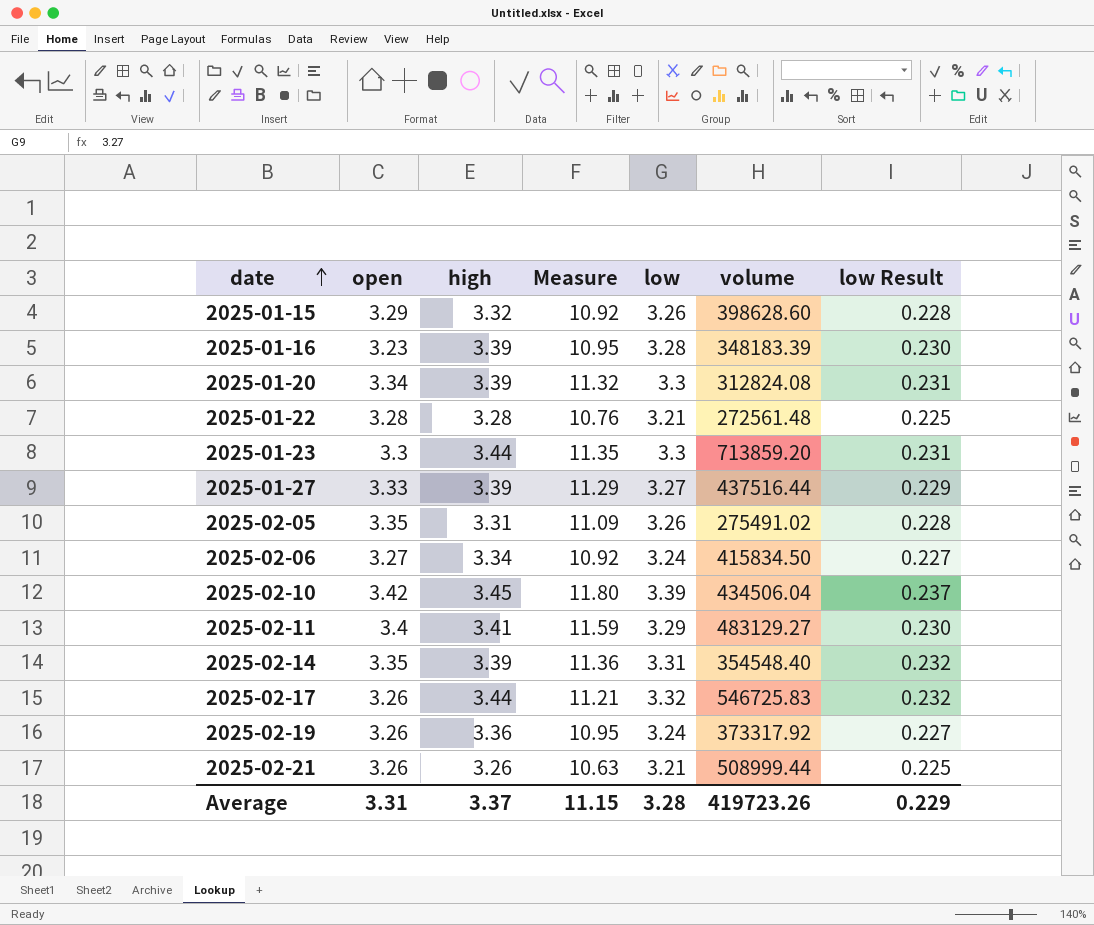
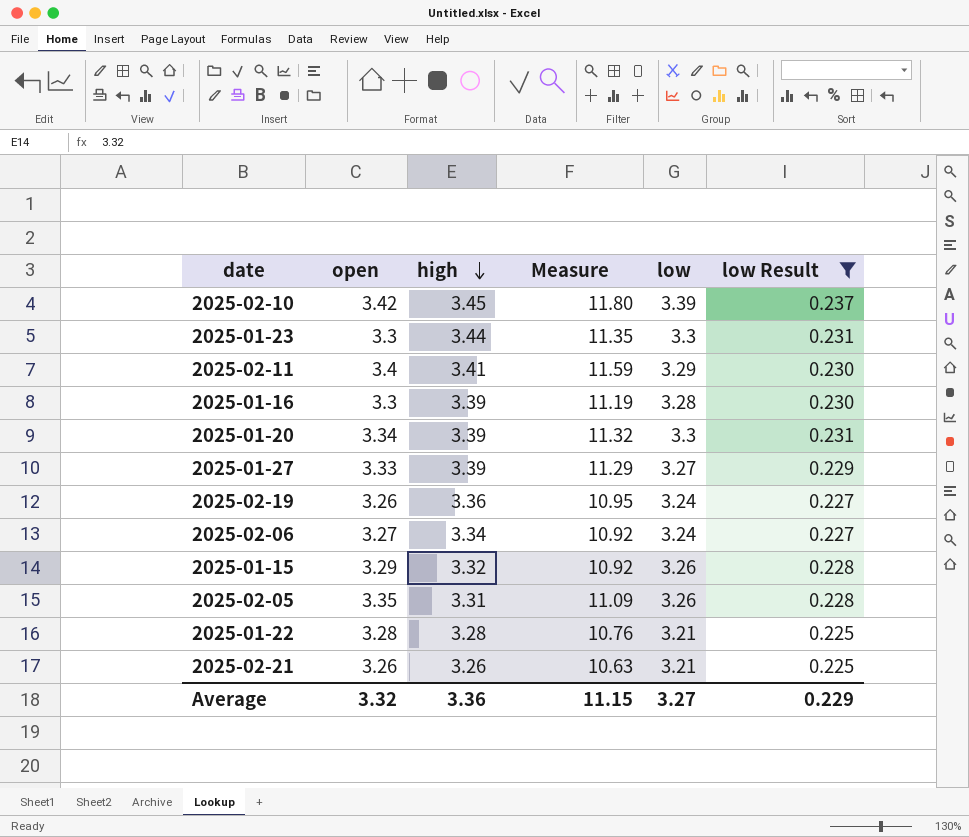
filter: none -> low Result != 0.232
row order: date ascending -> high descending
column volume | position: 6 -> none
2025-01-16 | open: 3.23 -> 3.3
2025-01-16 | Measure: 10.95 -> 11.19
Average | open: 3.31 -> 3.32
Average | high: 3.37 -> 3.36
Average | low: 3.28 -> 3.27

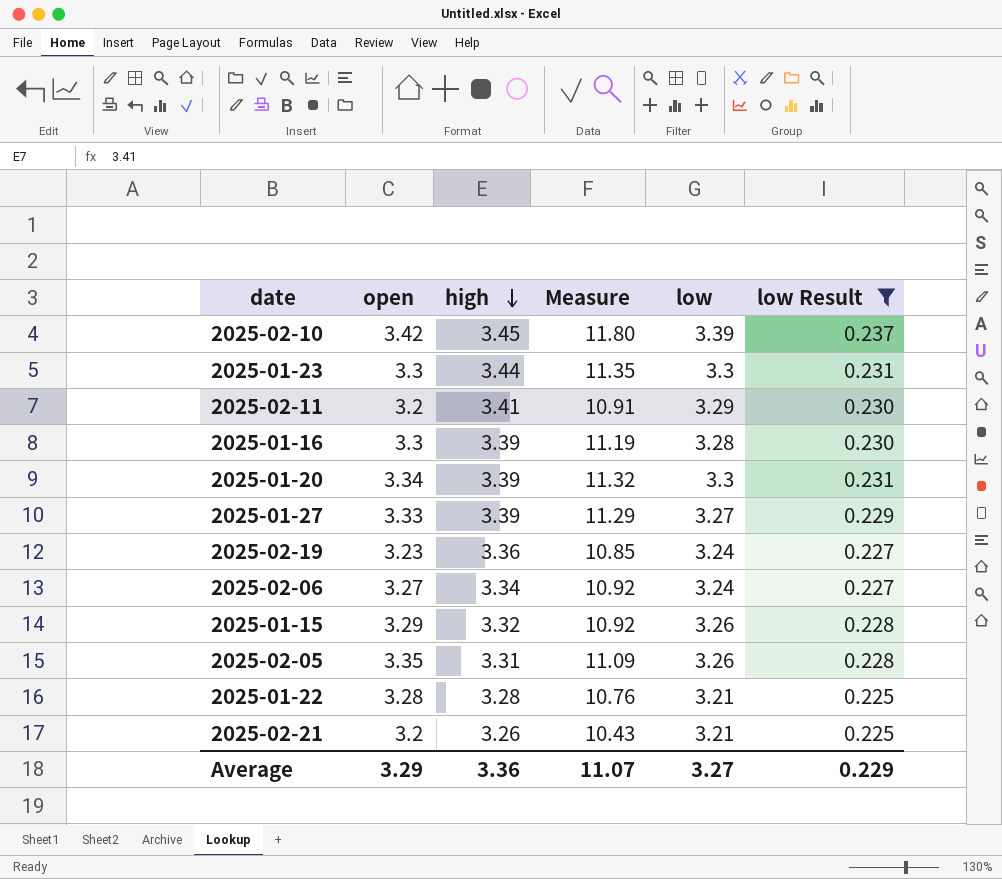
2025-02-11 | open: 3.4 -> 3.2
2025-02-11 | Measure: 11.59 -> 10.91
2025-02-19 | open: 3.26 -> 3.23
2025-02-19 | Measure: 10.95 -> 10.85
2025-02-21 | open: 3.26 -> 3.2
2025-02-21 | Measure: 10.63 -> 10.43
Average | open: 3.32 -> 3.29
Average | Measure: 11.15 -> 11.07

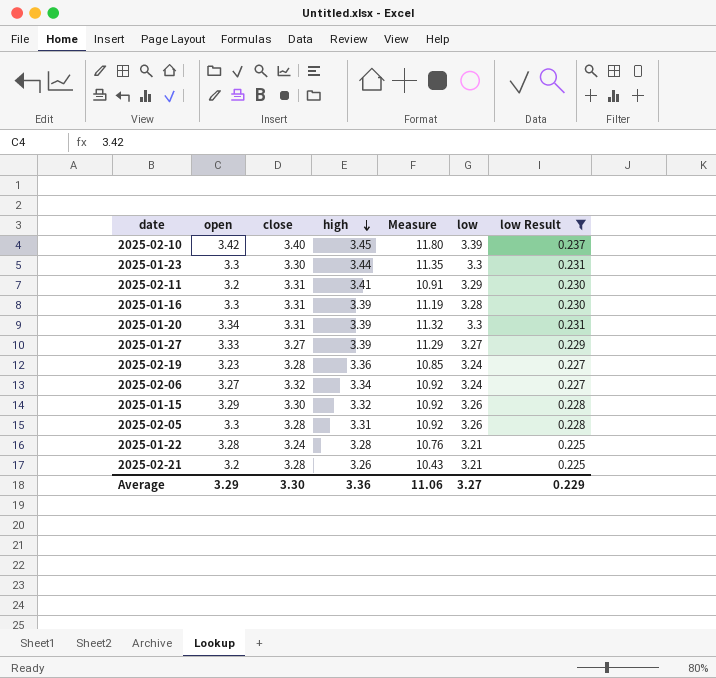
column close | position: none -> 3
2025-02-05 | open: 3.35 -> 3.3
2025-02-05 | Measure: 11.09 -> 10.92
Average | Measure: 11.07 -> 11.06

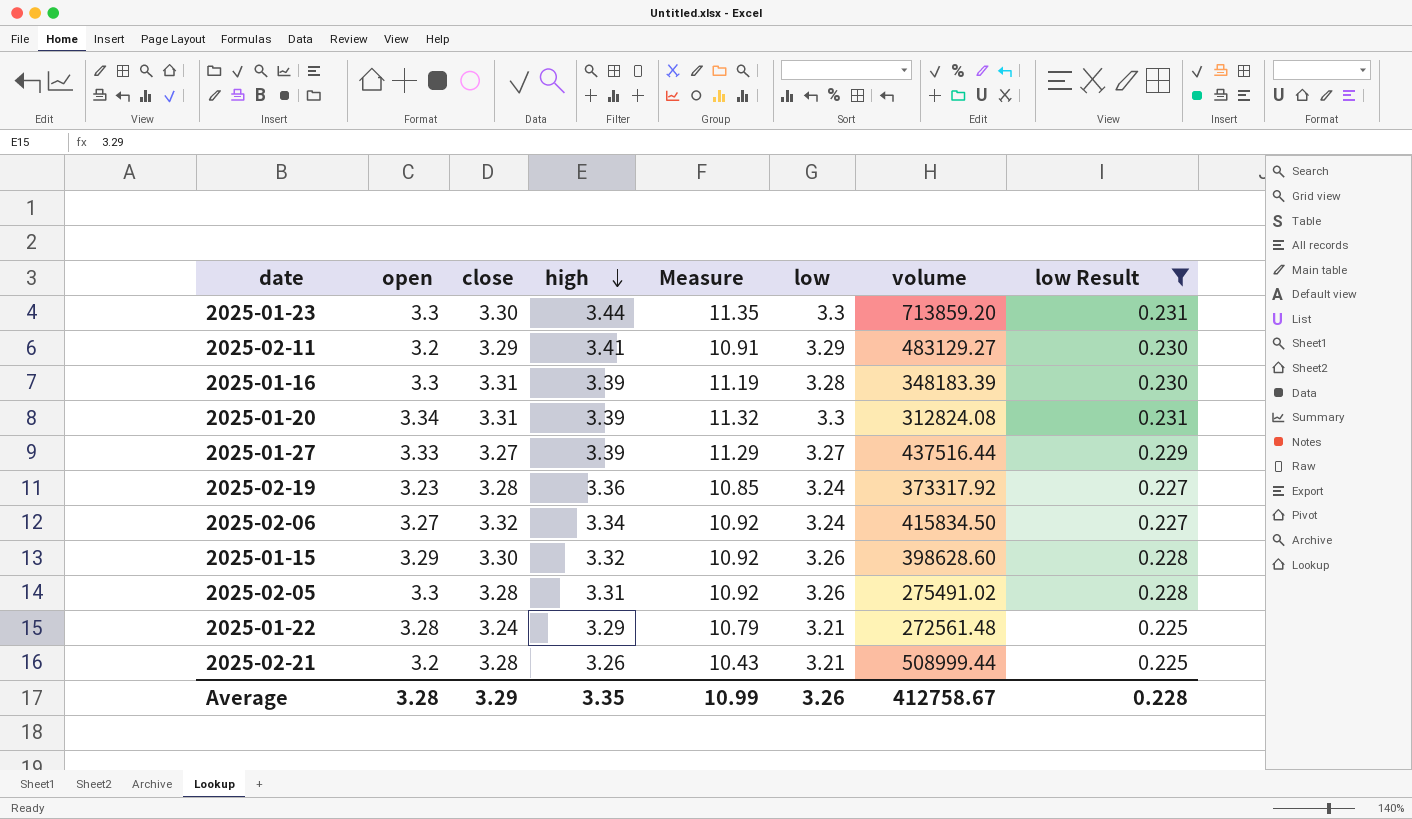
column volume | position: none -> 7
row 2025-02-10: 3.42 | 3.40 | 3.45 | 11.80 | 3.39 | 0.237 -> none
2025-02-11 | close: 3.31 -> 3.29
2025-01-22 | high: 3.28 -> 3.29
2025-01-22 | Measure: 10.76 -> 10.79
Average | open: 3.29 -> 3.28
Average | close: 3.30 -> 3.29
Average | high: 3.36 -> 3.35
Average | Measure: 11.06 -> 10.99
Average | low: 3.27 -> 3.26
Average | low Result: 0.229 -> 0.228

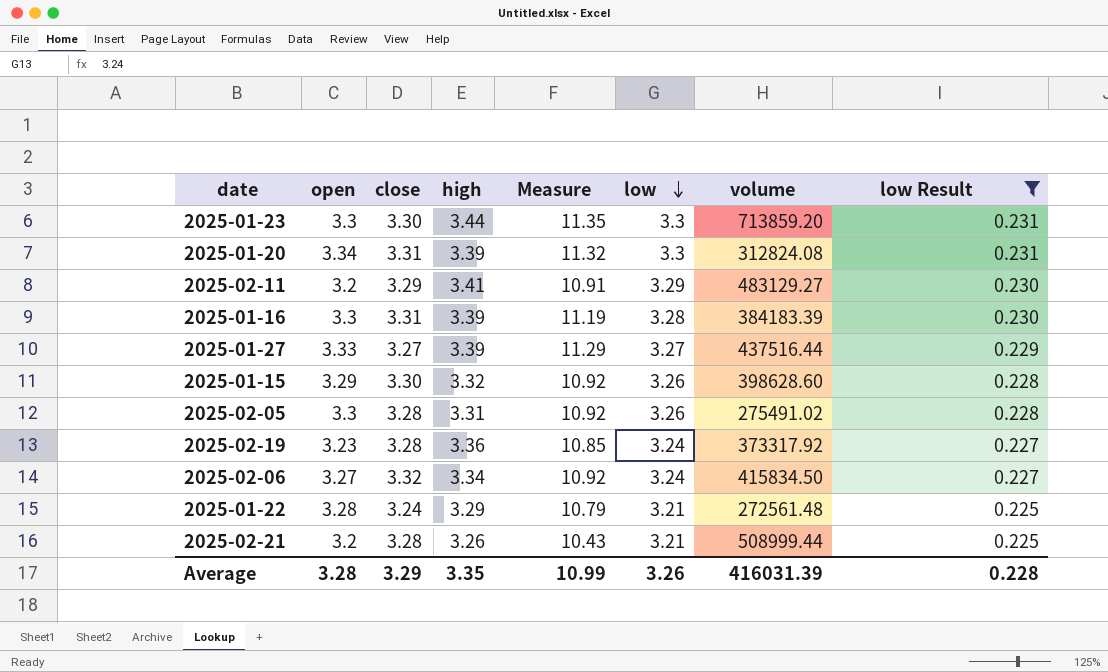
row order: high descending -> low descending
2025-01-16 | volume: 348183.39 -> 384183.39
Average | volume: 412758.67 -> 416031.39

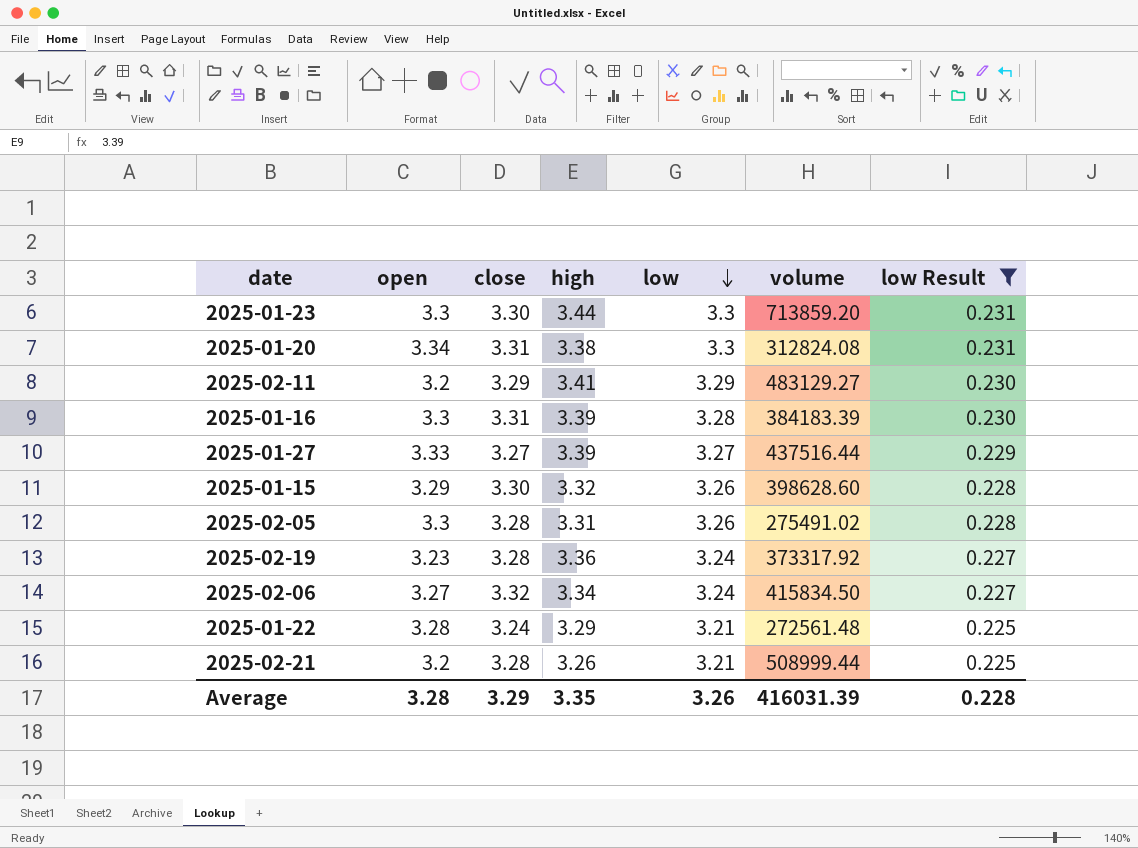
column Measure | formula: [open] * [high] -> none
2025-01-20 | high: 3.39 -> 3.38

